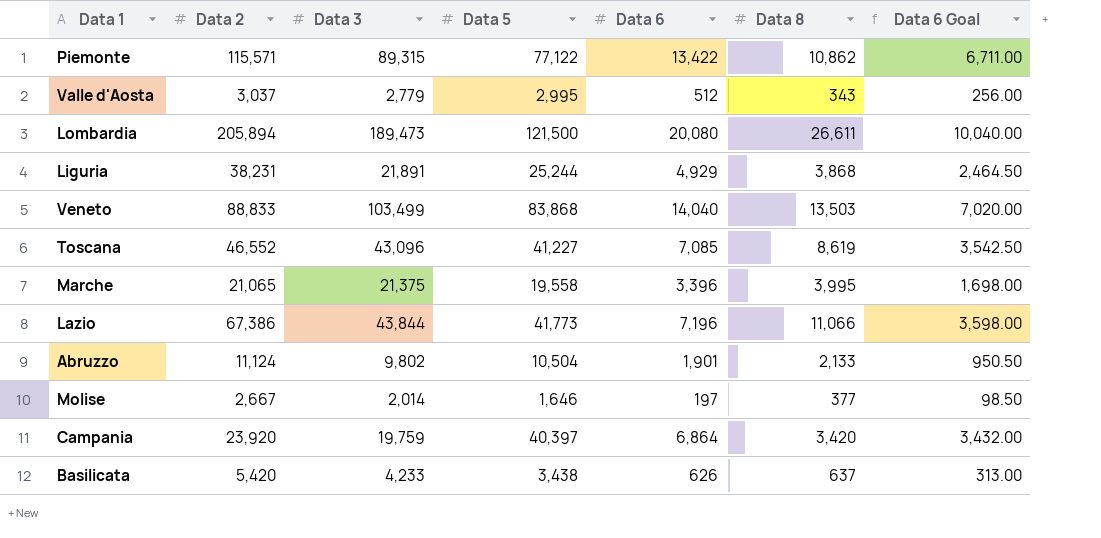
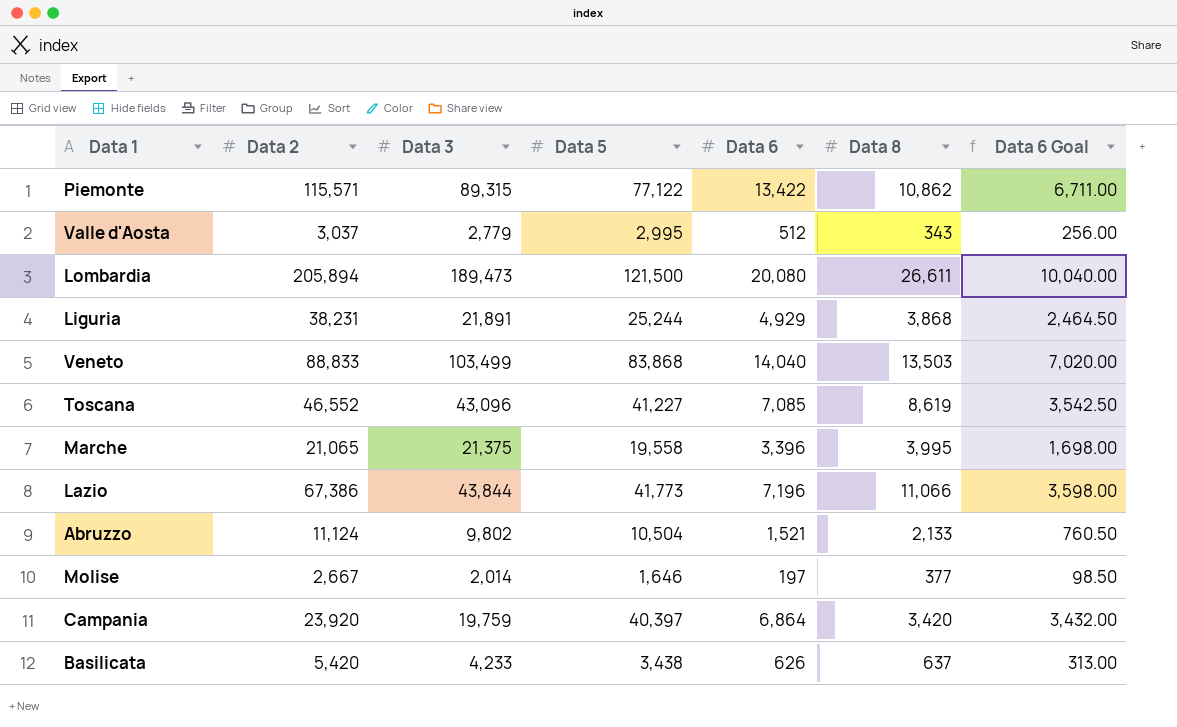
Abruzzo | Data 6: 1,901 -> 1,521
Abruzzo | Data 6 Goal: 950.50 -> 760.50

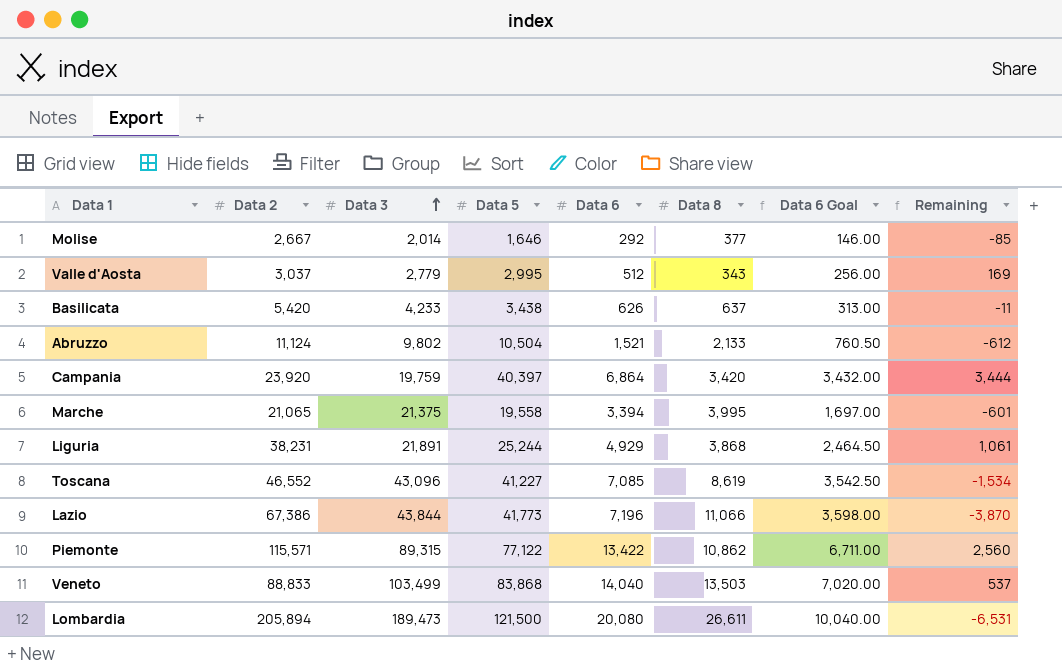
row order: none -> Data 3 ascending
column Remaining | formula: none -> [Data 6] - [Data 8]
Molise | Data 6: 197 -> 292
Molise | Data 6 Goal: 98.50 -> 146.00
Marche | Data 6: 3,396 -> 3,394
Marche | Data 6 Goal: 1,698.00 -> 1,697.00

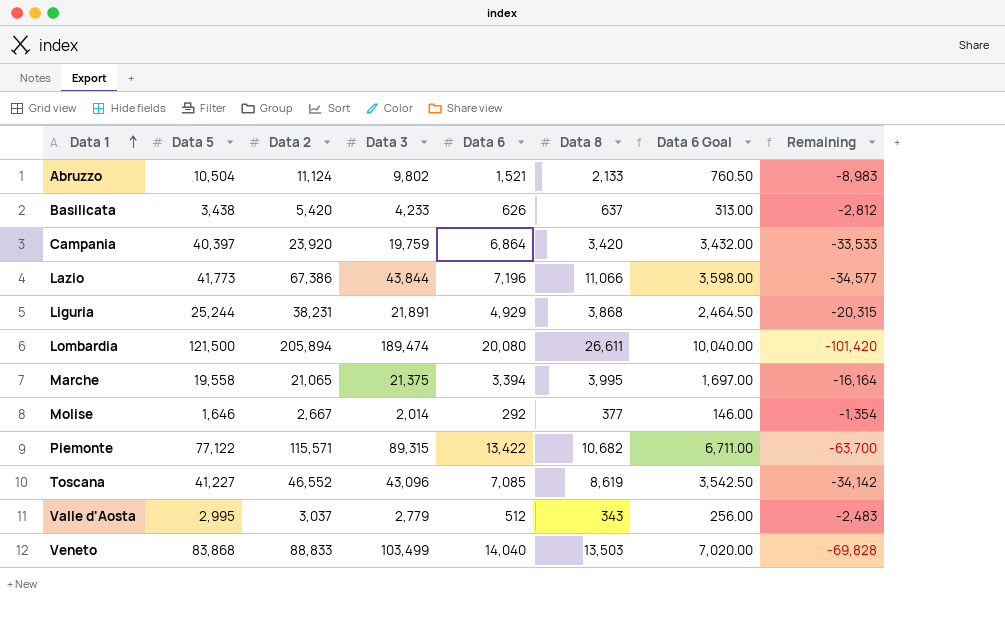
row order: Data 3 ascending -> Data 1 ascending
column Data 5 | position: 4 -> 2
column Remaining | formula: [Data 6] - [Data 8] -> [Data 6] - [Data 5]
Lombardia | Data 3: 189,473 -> 189,474
Piemonte | Data 8: 10,862 -> 10,682

